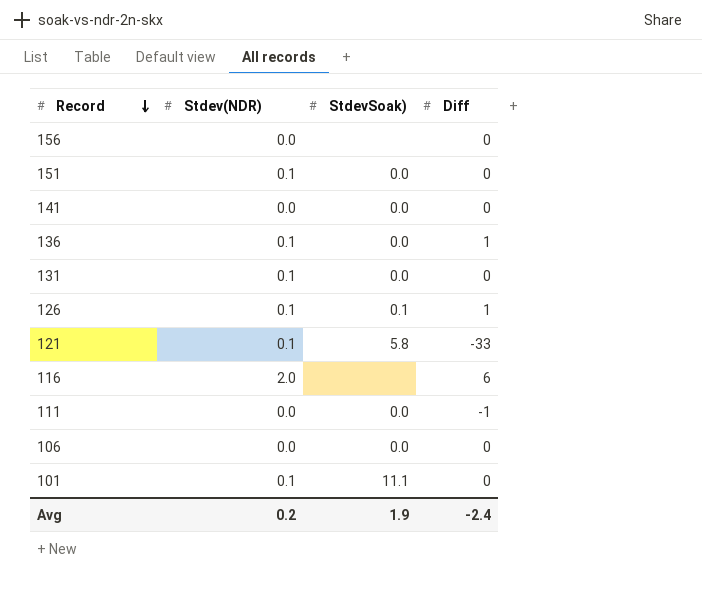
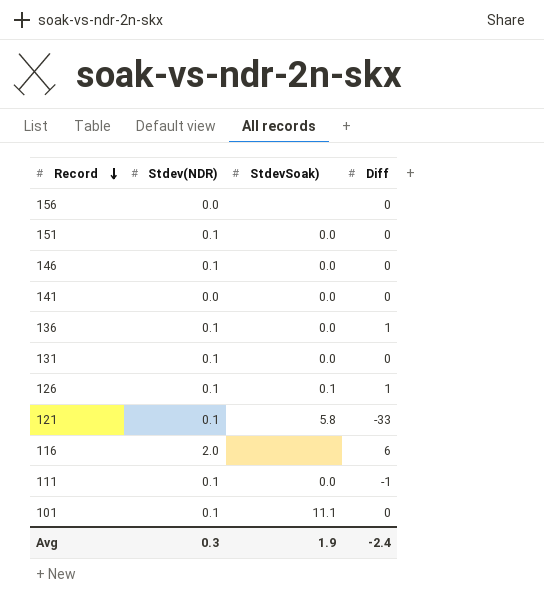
row 106: 0.0 | 0.0 | 0 -> none
row 146: none -> 0.1 | 0.0 | 0
111 | Stdev(NDR): 0.0 -> 0.1
Avg | Stdev(NDR): 0.2 -> 0.3

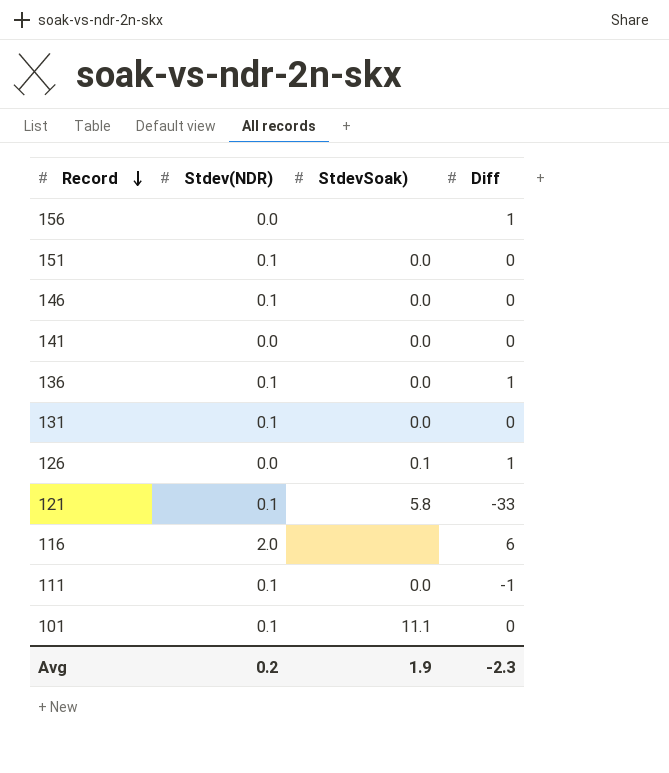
156 | Diff: 0 -> 1
126 | Stdev(NDR): 0.1 -> 0.0
Avg | Stdev(NDR): 0.3 -> 0.2
Avg | Diff: -2.4 -> -2.3

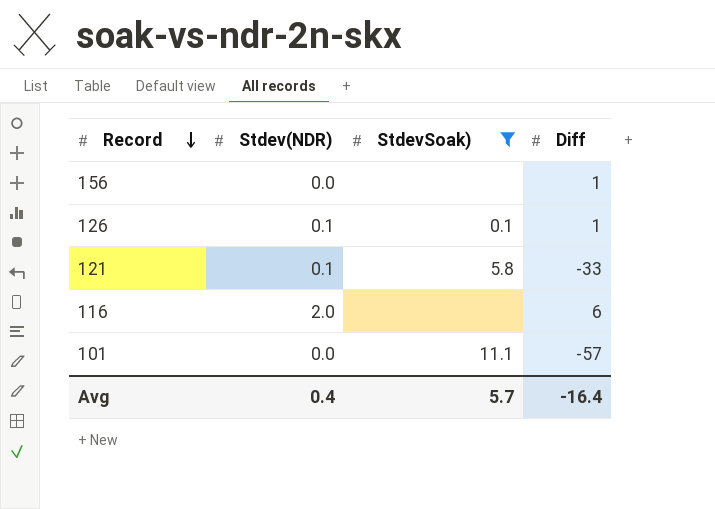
filter: none -> StdevSoak) != 0.0
126 | Stdev(NDR): 0.0 -> 0.1
101 | Stdev(NDR): 0.1 -> 0.0
101 | Diff: 0 -> -57
Avg | Stdev(NDR): 0.2 -> 0.4
Avg | StdevSoak): 1.9 -> 5.7
Avg | Diff: -2.3 -> -16.4

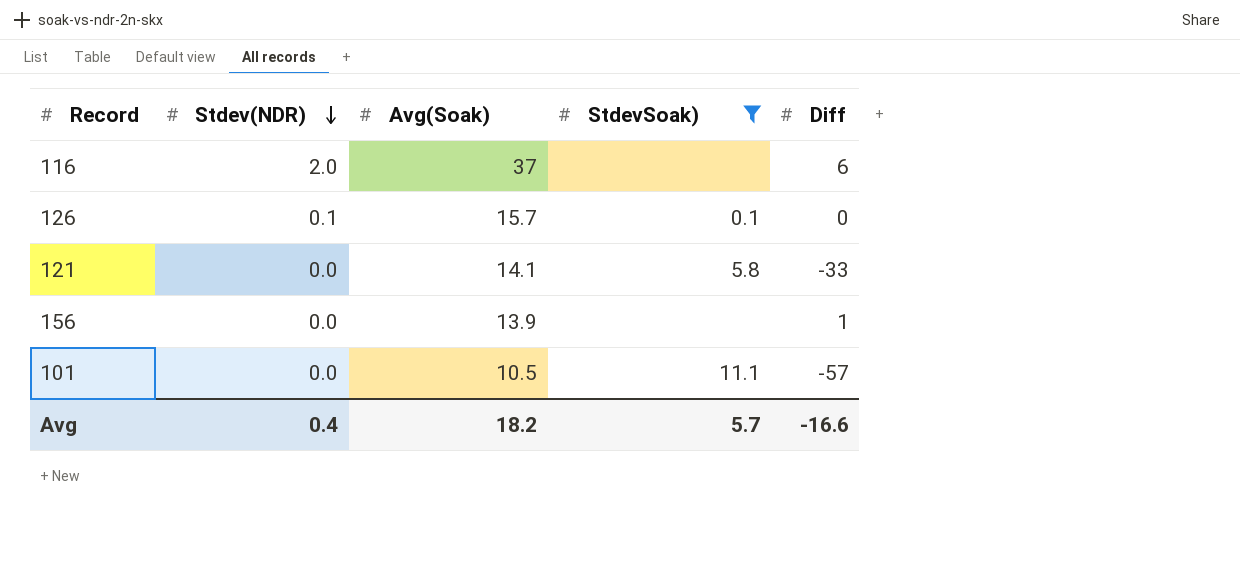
row order: Record descending -> Stdev(NDR) descending
column Avg(Soak) | position: none -> 3
126 | Diff: 1 -> 0
121 | Stdev(NDR): 0.1 -> 0.0
Avg | Diff: -16.4 -> -16.6

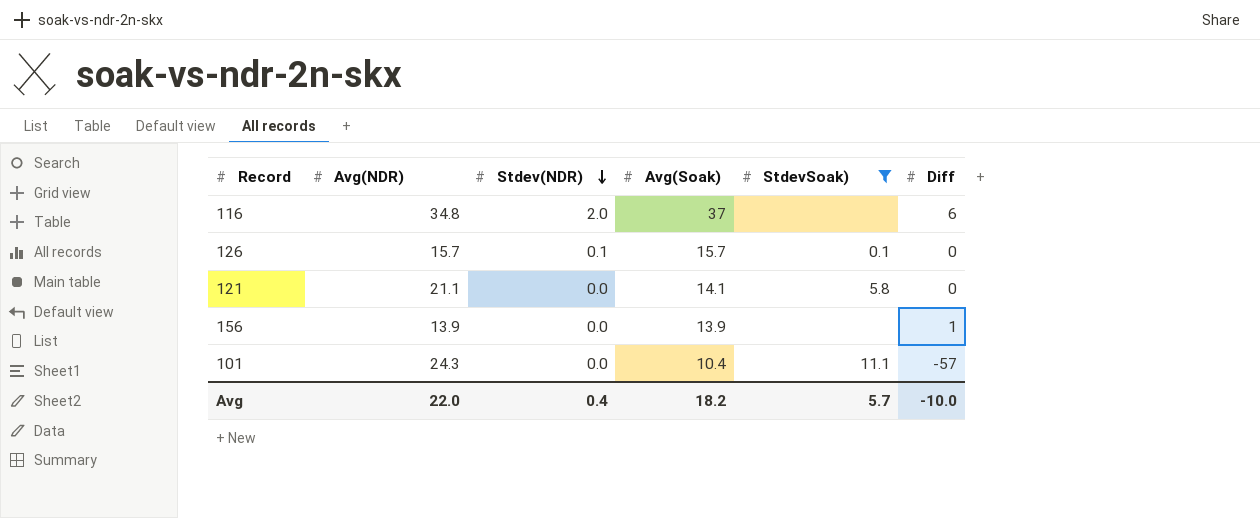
column Avg(NDR) | position: none -> 2
121 | Diff: -33 -> 0
101 | Avg(Soak): 10.5 -> 10.4
Avg | Diff: -16.6 -> -10.0

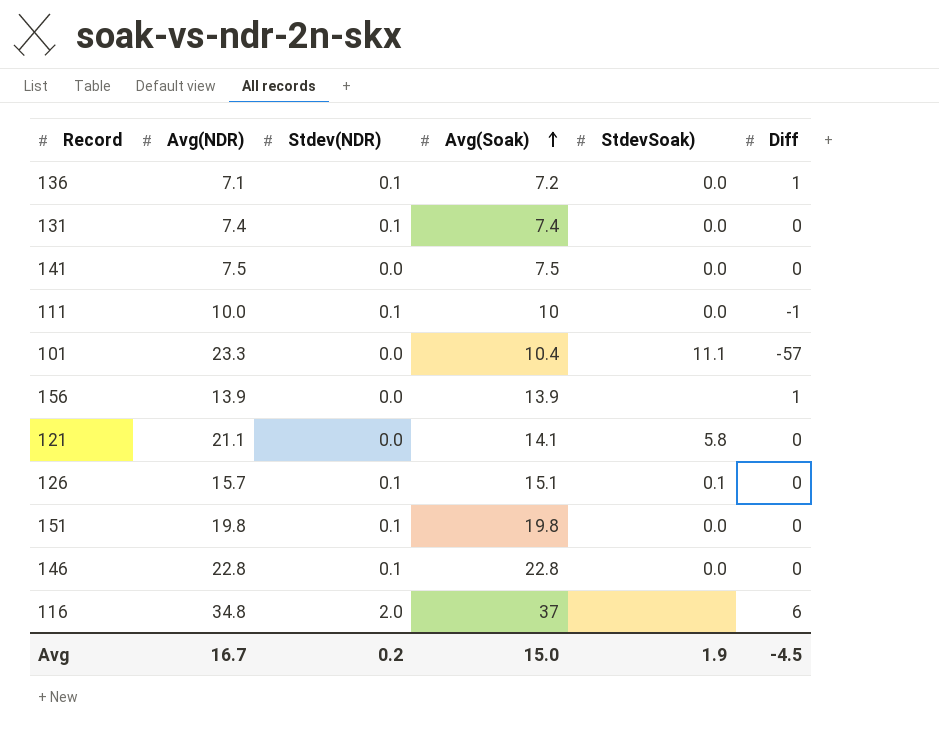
filter: StdevSoak) != 0.0 -> none
row order: Stdev(NDR) descending -> Avg(Soak) ascending
101 | Avg(NDR): 24.3 -> 23.3
126 | Avg(Soak): 15.7 -> 15.1
Avg | Avg(NDR): 22.0 -> 16.7
Avg | Stdev(NDR): 0.4 -> 0.2
Avg | Avg(Soak): 18.2 -> 15.0
Avg | StdevSoak): 5.7 -> 1.9
Avg | Diff: -10.0 -> -4.5

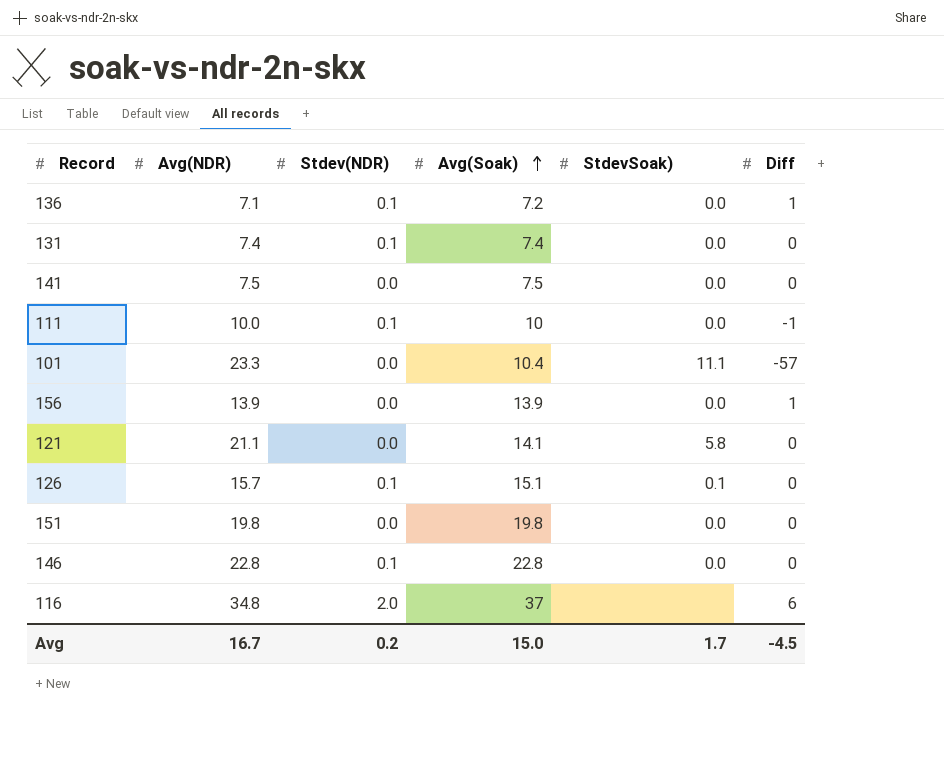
156 | StdevSoak): none -> 0.0
151 | Stdev(NDR): 0.1 -> 0.0
Avg | StdevSoak): 1.9 -> 1.7

